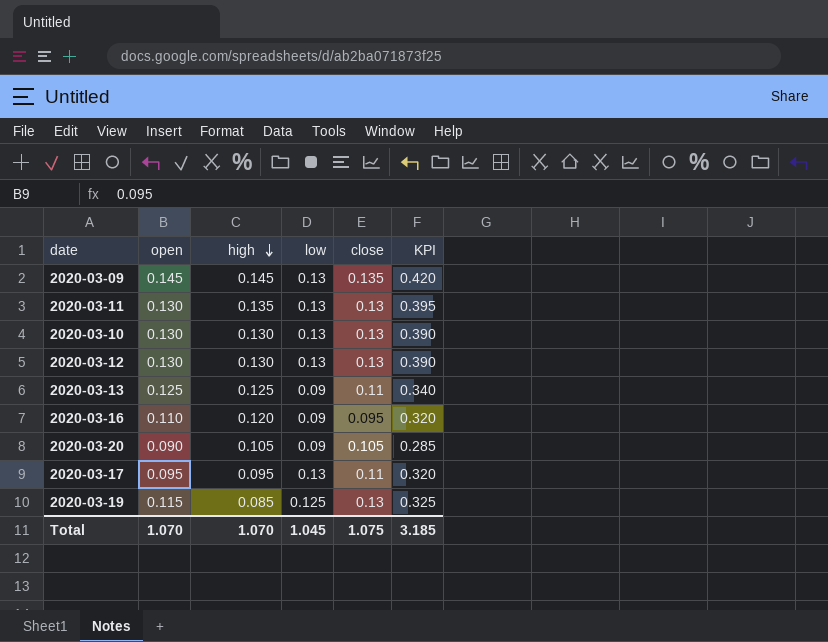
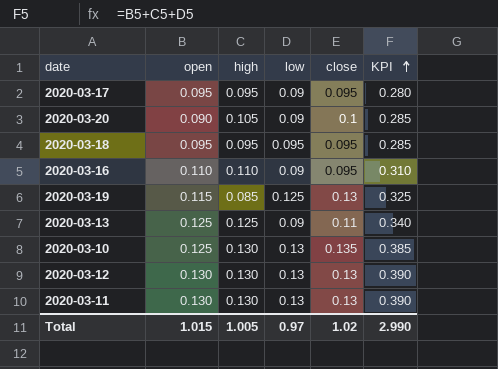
row order: high descending -> KPI ascending
row 2020-03-09: 0.145 | 0.145 | 0.13 | 0.135 | 0.420 -> none
2020-03-17 | low: 0.13 -> 0.09
2020-03-17 | close: 0.11 -> 0.095
2020-03-17 | KPI: 0.320 -> 0.280
2020-03-20 | close: 0.105 -> 0.1
row 2020-03-18: none -> 0.095 | 0.095 | 0.095 | 0.095 | 0.285
2020-03-16 | high: 0.120 -> 0.110
2020-03-16 | KPI: 0.320 -> 0.310
2020-03-10 | open: 0.130 -> 0.125
2020-03-10 | close: 0.13 -> 0.135
2020-03-10 | KPI: 0.390 -> 0.385
2020-03-11 | high: 0.135 -> 0.130
2020-03-11 | KPI: 0.395 -> 0.390
Total | open: 1.070 -> 1.015
Total | high: 1.070 -> 1.005
Total | low: 1.045 -> 0.97
Total | close: 1.075 -> 1.02
Total | KPI: 3.185 -> 2.990

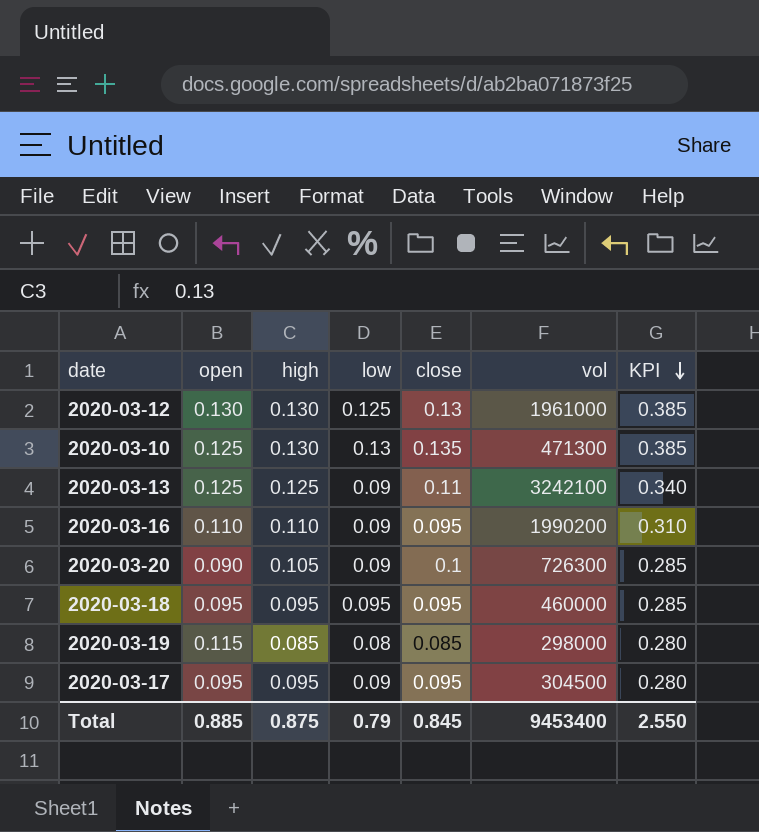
row order: KPI ascending -> KPI descending
column vol | position: none -> 6
row 2020-03-11: 0.130 | 0.130 | 0.13 | 0.13 | 0.390 -> none
2020-03-12 | low: 0.13 -> 0.125
2020-03-12 | KPI: 0.390 -> 0.385
2020-03-19 | low: 0.125 -> 0.08
2020-03-19 | close: 0.13 -> 0.085
2020-03-19 | KPI: 0.325 -> 0.280
Total | open: 1.015 -> 0.885
Total | high: 1.005 -> 0.875
Total | low: 0.97 -> 0.79
Total | close: 1.02 -> 0.845
Total | KPI: 2.990 -> 2.550

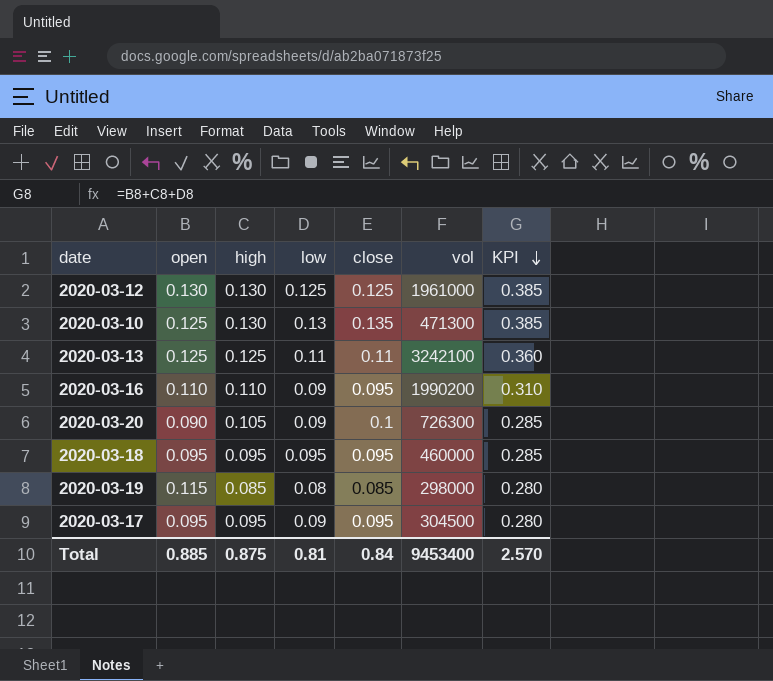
2020-03-12 | close: 0.13 -> 0.125
2020-03-13 | low: 0.09 -> 0.11
2020-03-13 | KPI: 0.340 -> 0.360
Total | low: 0.79 -> 0.81
Total | close: 0.845 -> 0.84
Total | KPI: 2.550 -> 2.570

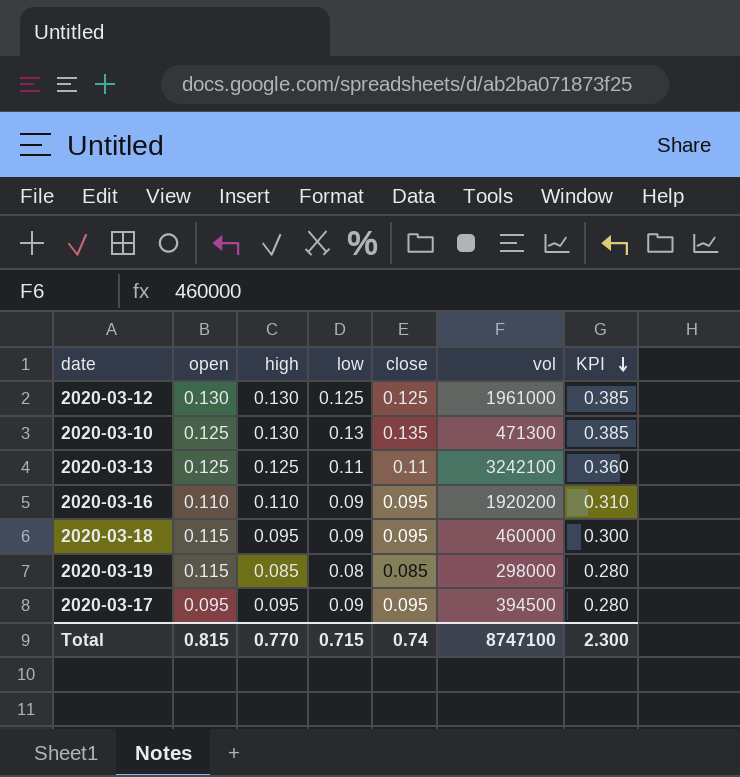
row 2020-03-20: 0.090 | 0.105 | 0.09 | 0.1 | 726300 | 0.285 -> none
2020-03-16 | vol: 1990200 -> 1920200
2020-03-18 | open: 0.095 -> 0.115
2020-03-18 | low: 0.095 -> 0.09
2020-03-18 | KPI: 0.285 -> 0.300
2020-03-17 | vol: 304500 -> 394500
Total | open: 0.885 -> 0.815
Total | high: 0.875 -> 0.770
Total | low: 0.81 -> 0.715
Total | close: 0.84 -> 0.74
Total | vol: 9453400 -> 8747100
Total | KPI: 2.570 -> 2.300

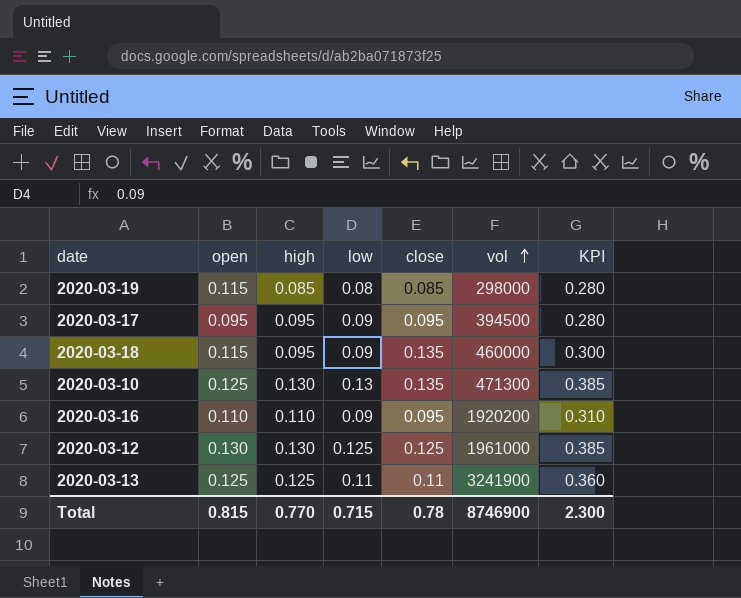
row order: KPI descending -> vol ascending
2020-03-18 | close: 0.095 -> 0.135
2020-03-13 | vol: 3242100 -> 3241900
Total | close: 0.74 -> 0.78
Total | vol: 8747100 -> 8746900

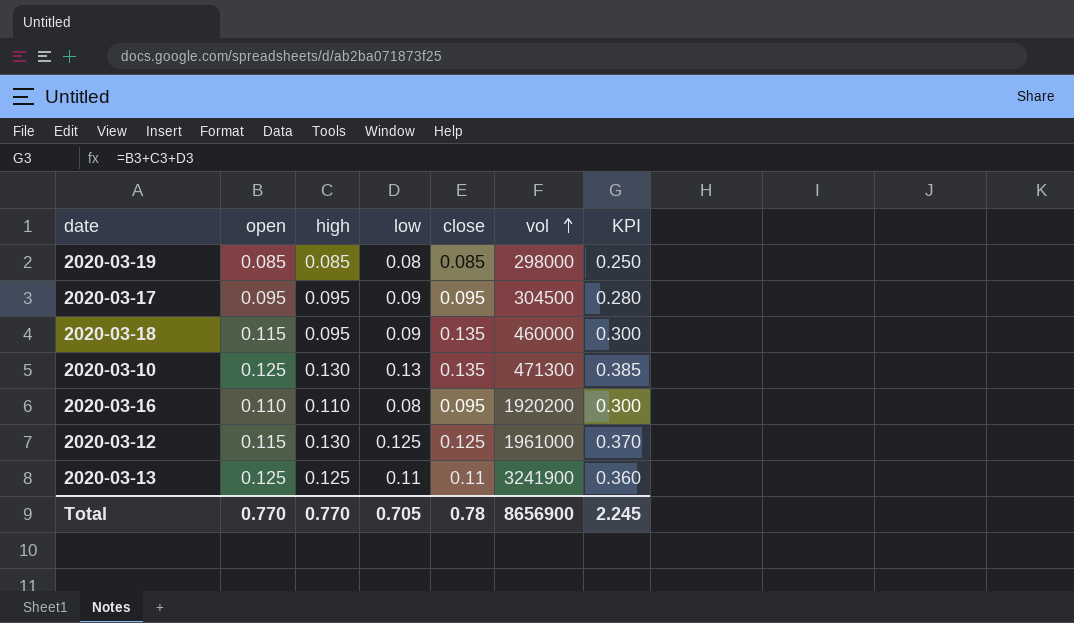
2020-03-19 | open: 0.115 -> 0.085
2020-03-19 | KPI: 0.280 -> 0.250
2020-03-17 | vol: 394500 -> 304500
2020-03-16 | low: 0.09 -> 0.08
2020-03-16 | KPI: 0.310 -> 0.300
2020-03-12 | open: 0.130 -> 0.115
2020-03-12 | KPI: 0.385 -> 0.370
Total | open: 0.815 -> 0.770
Total | low: 0.715 -> 0.705
Total | vol: 8746900 -> 8656900
Total | KPI: 2.300 -> 2.245

